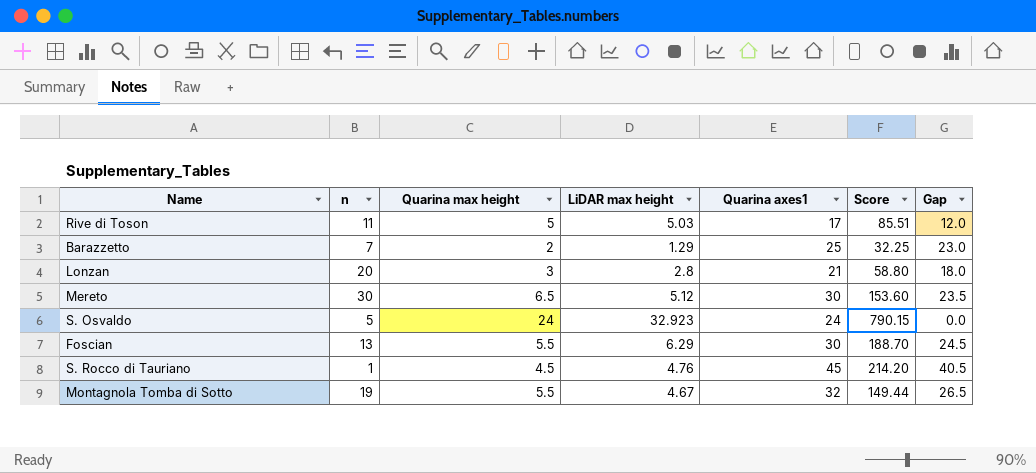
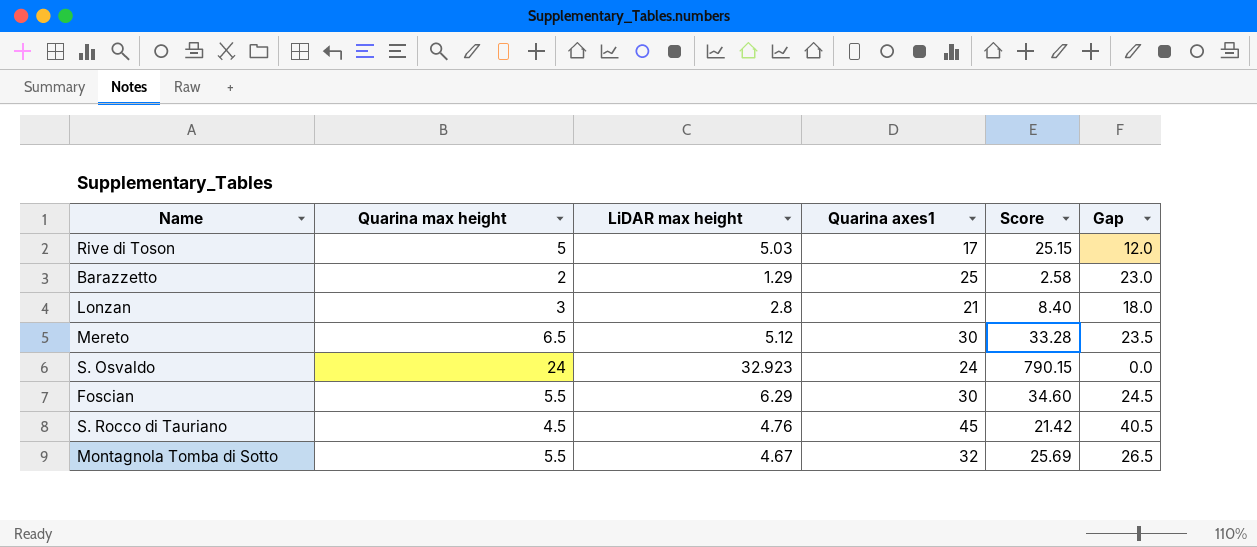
column n | position: 2 -> none
column Score | formula: [LiDAR max height] * [Quarina axes1] -> [Quarina max height] * [LiDAR max height]

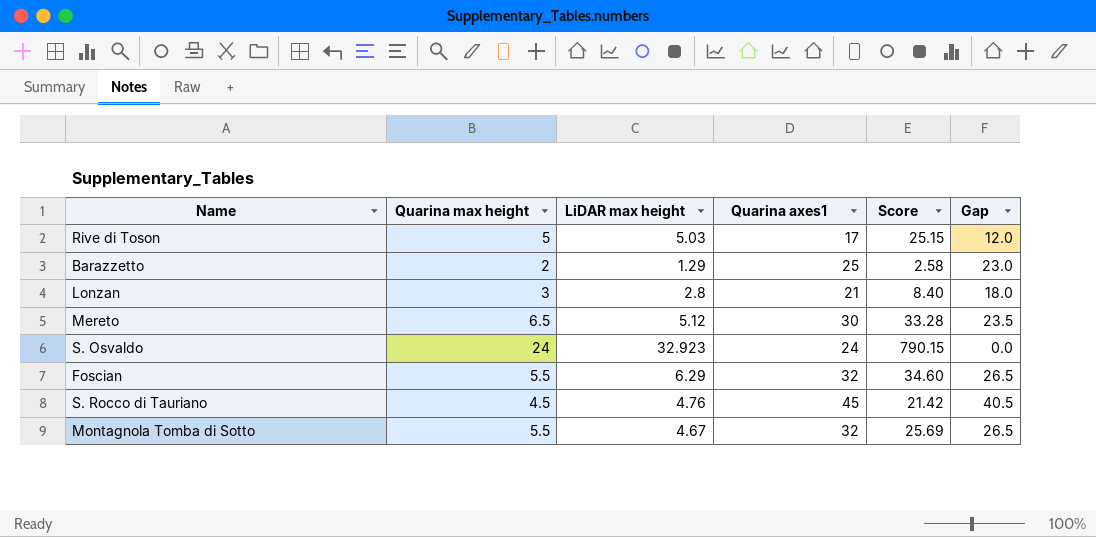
Foscian | Quarina axes1: 30 -> 32
Foscian | Gap: 24.5 -> 26.5

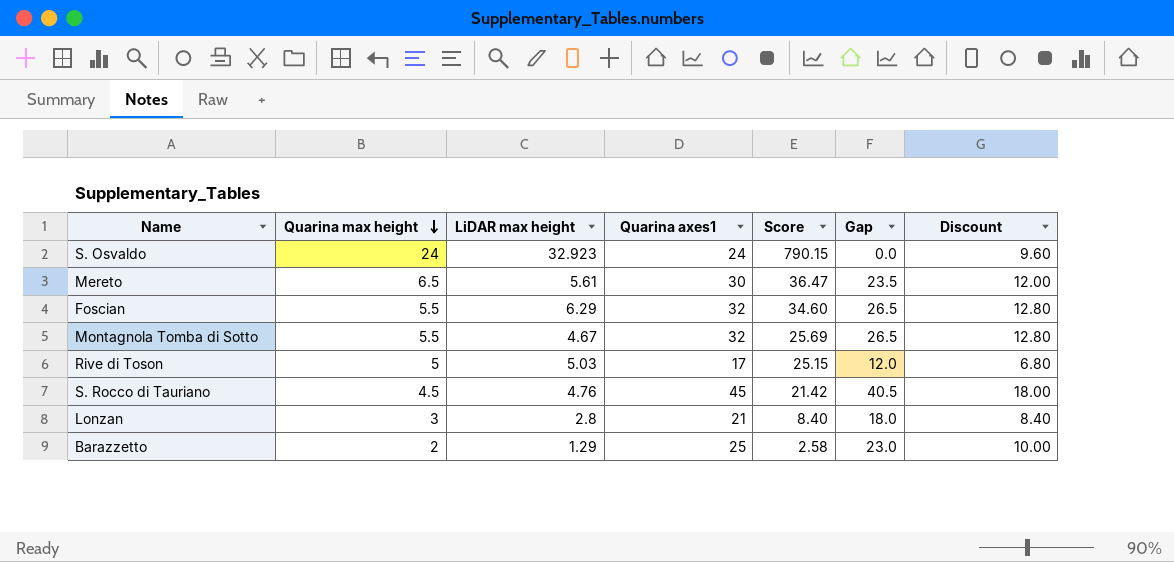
row order: none -> Quarina max height descending
column Discount | formula: none -> [Quarina axes1] * 0.4
Mereto | LiDAR max height: 5.12 -> 5.61
Mereto | Score: 33.28 -> 36.47

